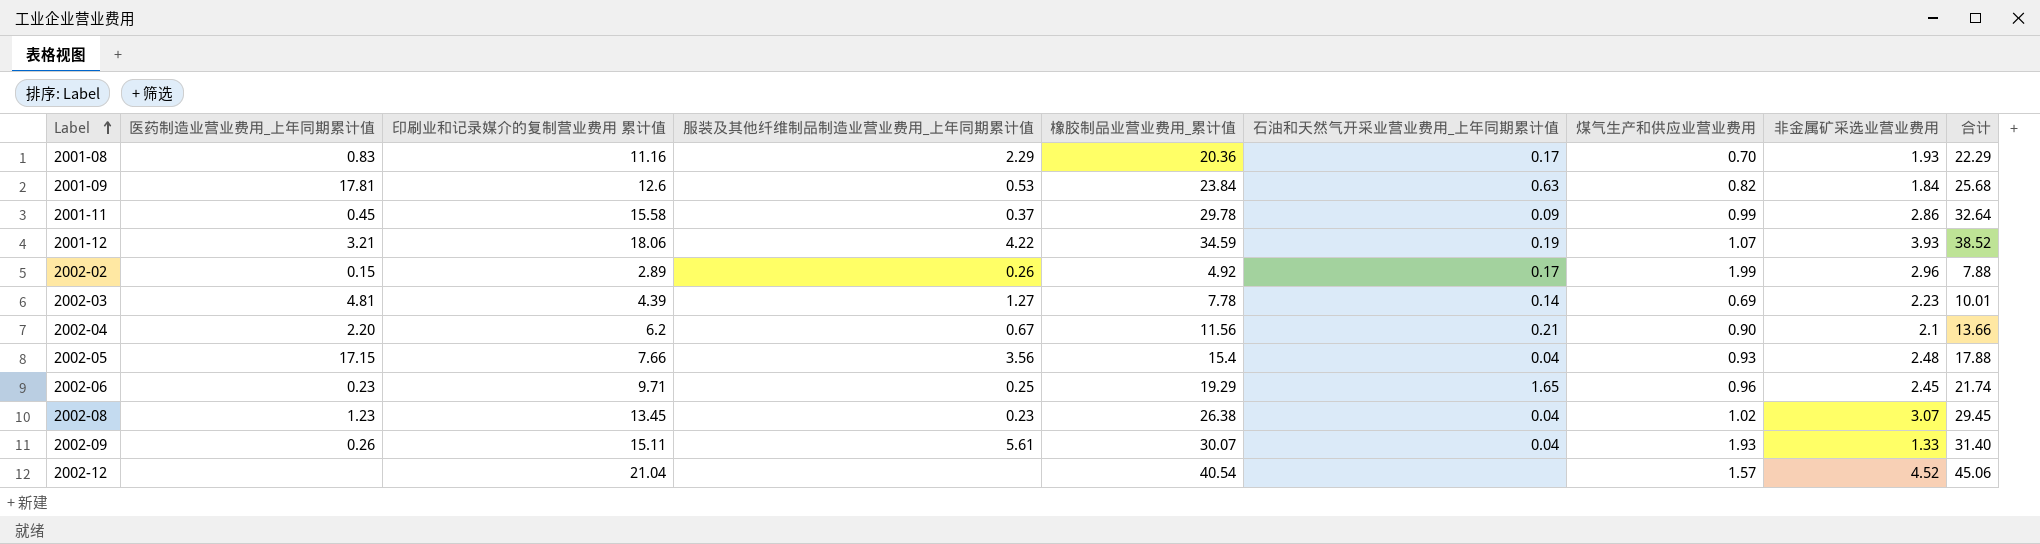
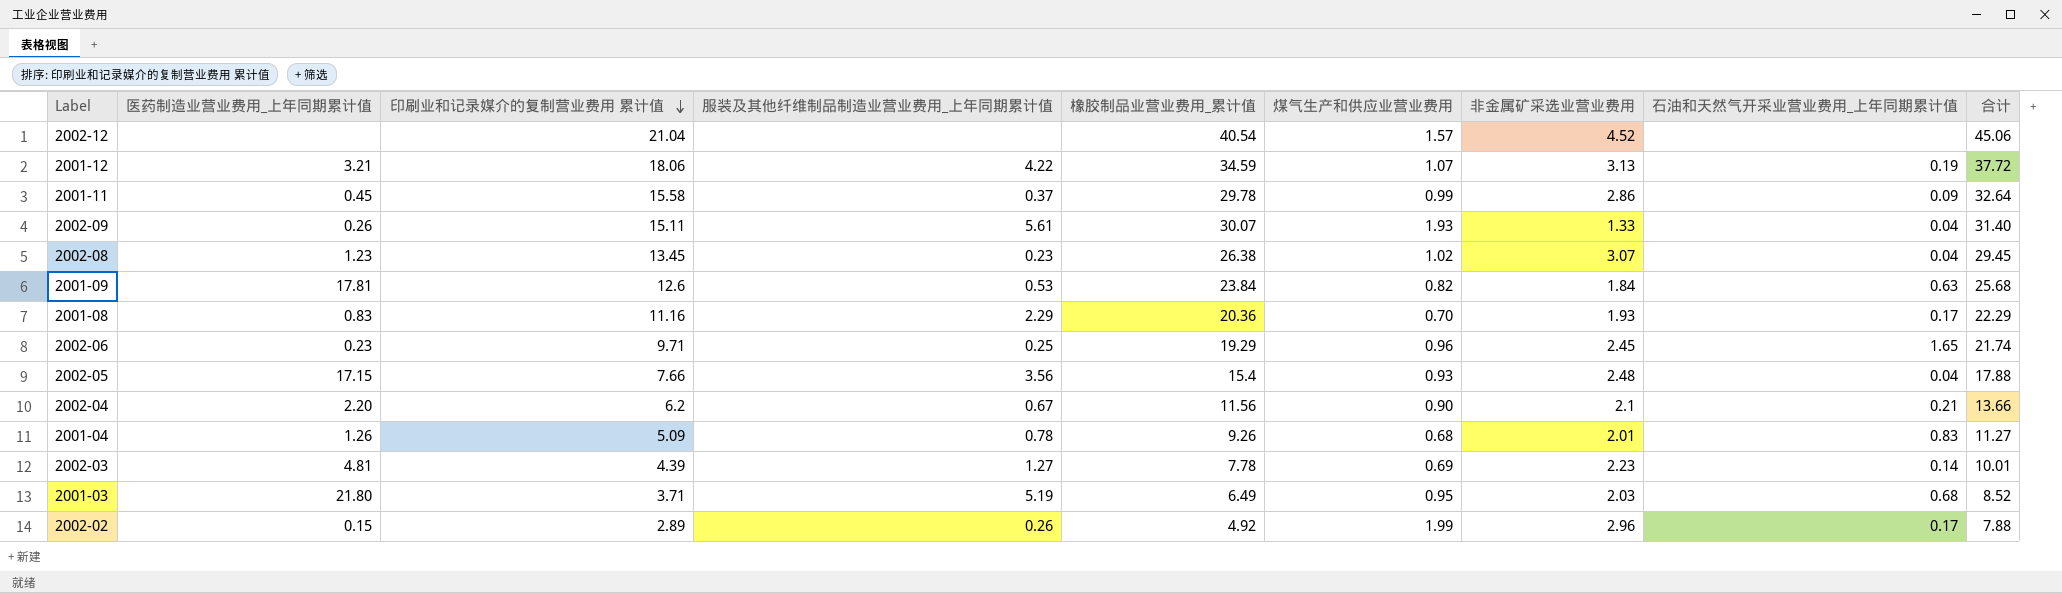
row order: Label ascending -> 印刷业和记录媒介的复制营业费用 累计值 descending
column 石油和天然气开采业营业费用_上年同期累计值 | position: 6 -> 8
2001-12 | 非金属矿采选业营业费用: 3.93 -> 3.13
2001-12 | 合计: 38.52 -> 37.72
row 2001-04: none -> 1.26 | 5.09 | 0.78 | 9.26 | 0.68 | 2.01 | 0.83 | 11.27
row 2001-03: none -> 21.80 | 3.71 | 5.19 | 6.49 | 0.95 | 2.03 | 0.68 | 8.52

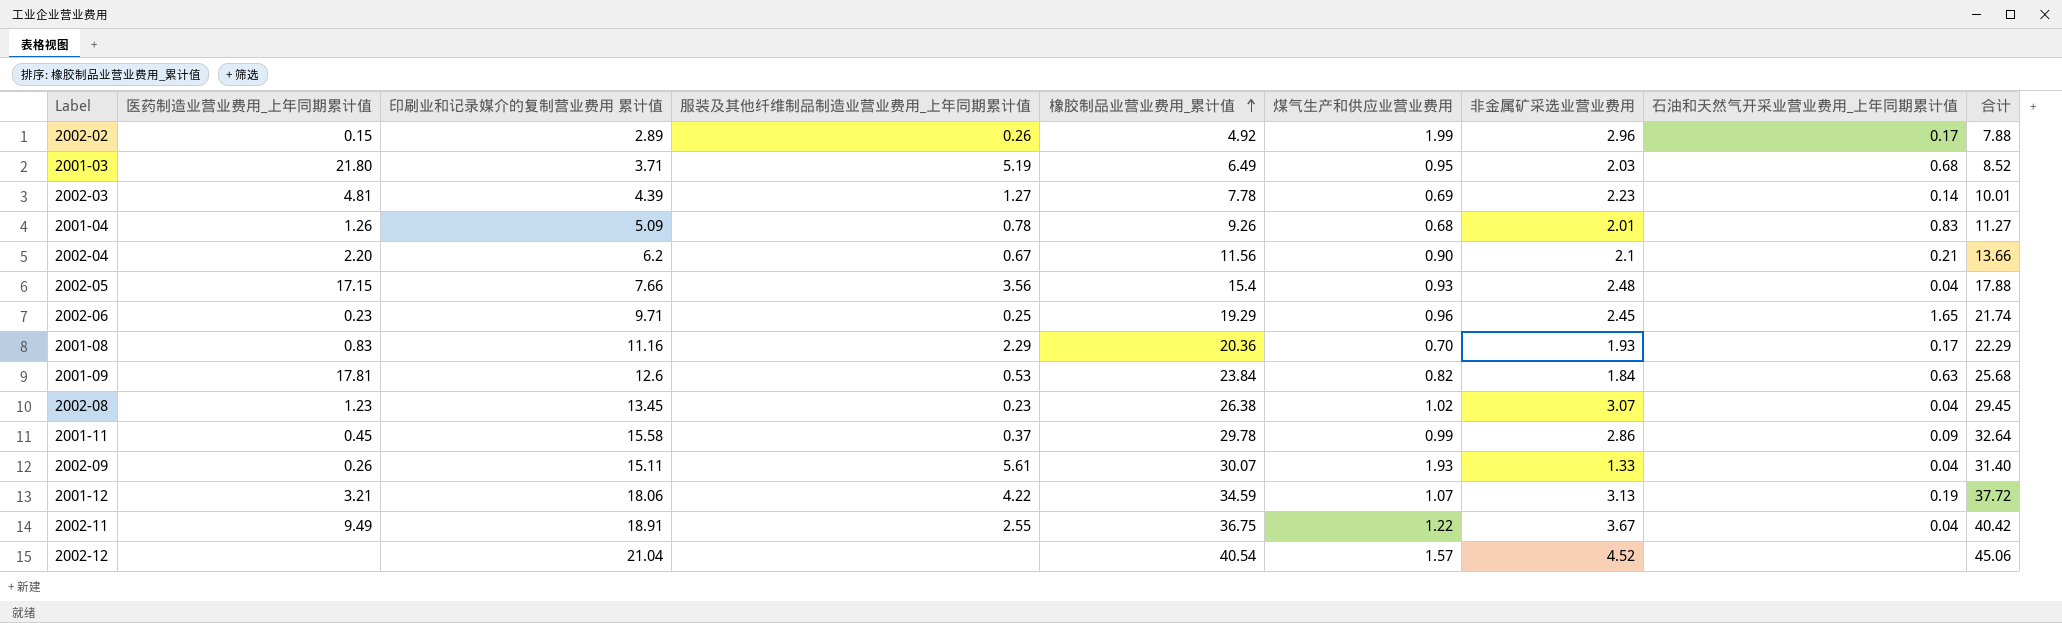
row order: 印刷业和记录媒介的复制营业费用 累计值 descending -> 橡胶制品业营业费用_累计值 ascending
row 2002-11: none -> 9.49 | 18.91 | 2.55 | 36.75 | 1.22 | 3.67 | 0.04 | 40.42

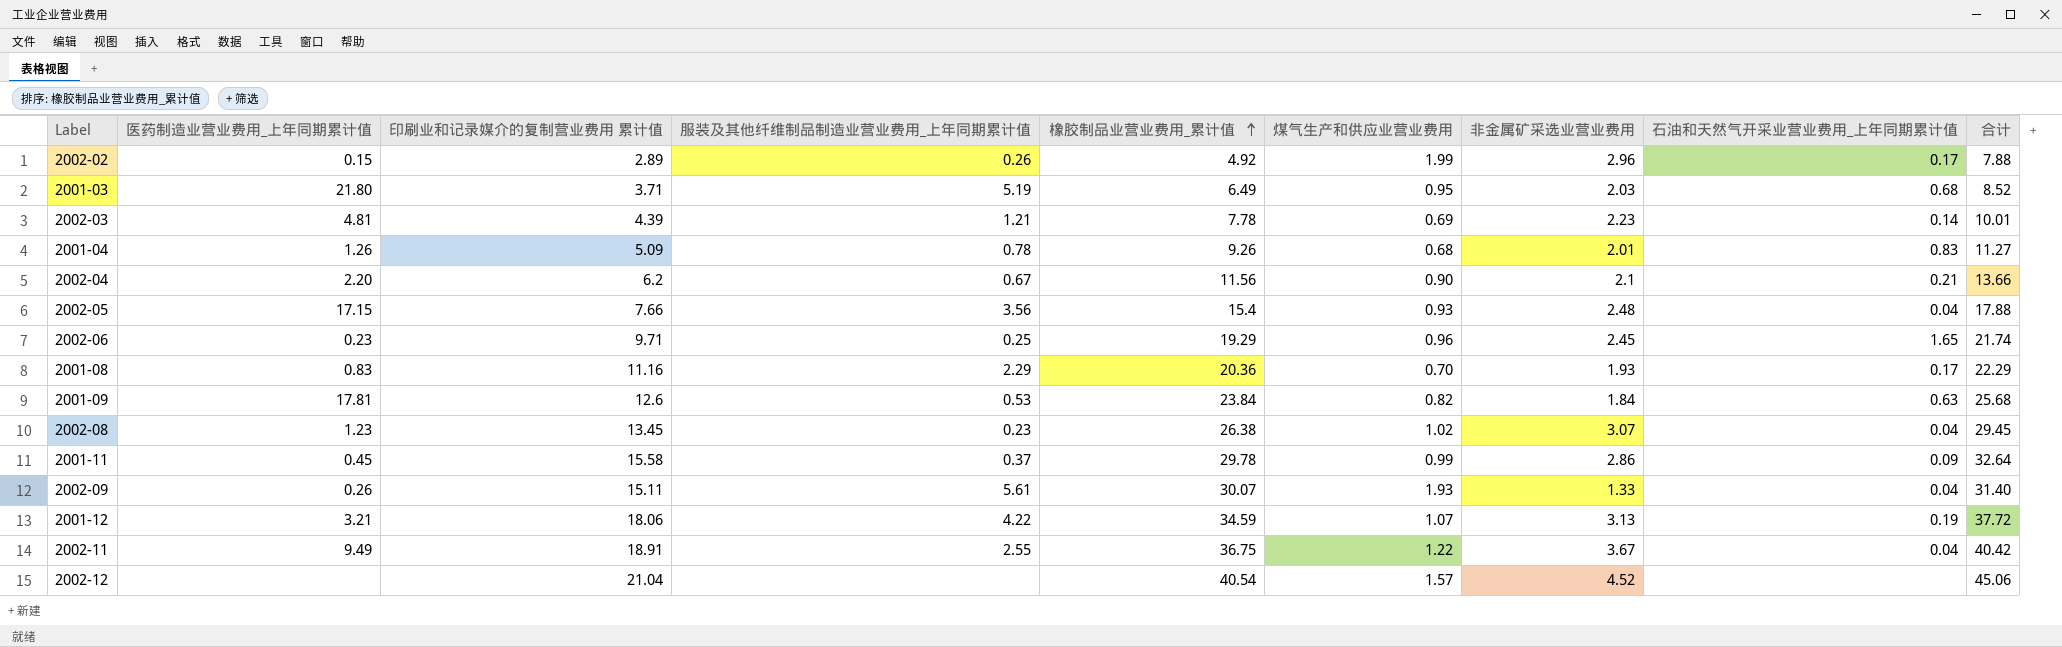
2002-03 | 服装及其他纤维制品制造业营业费用_上年同期累计值: 1.27 -> 1.21

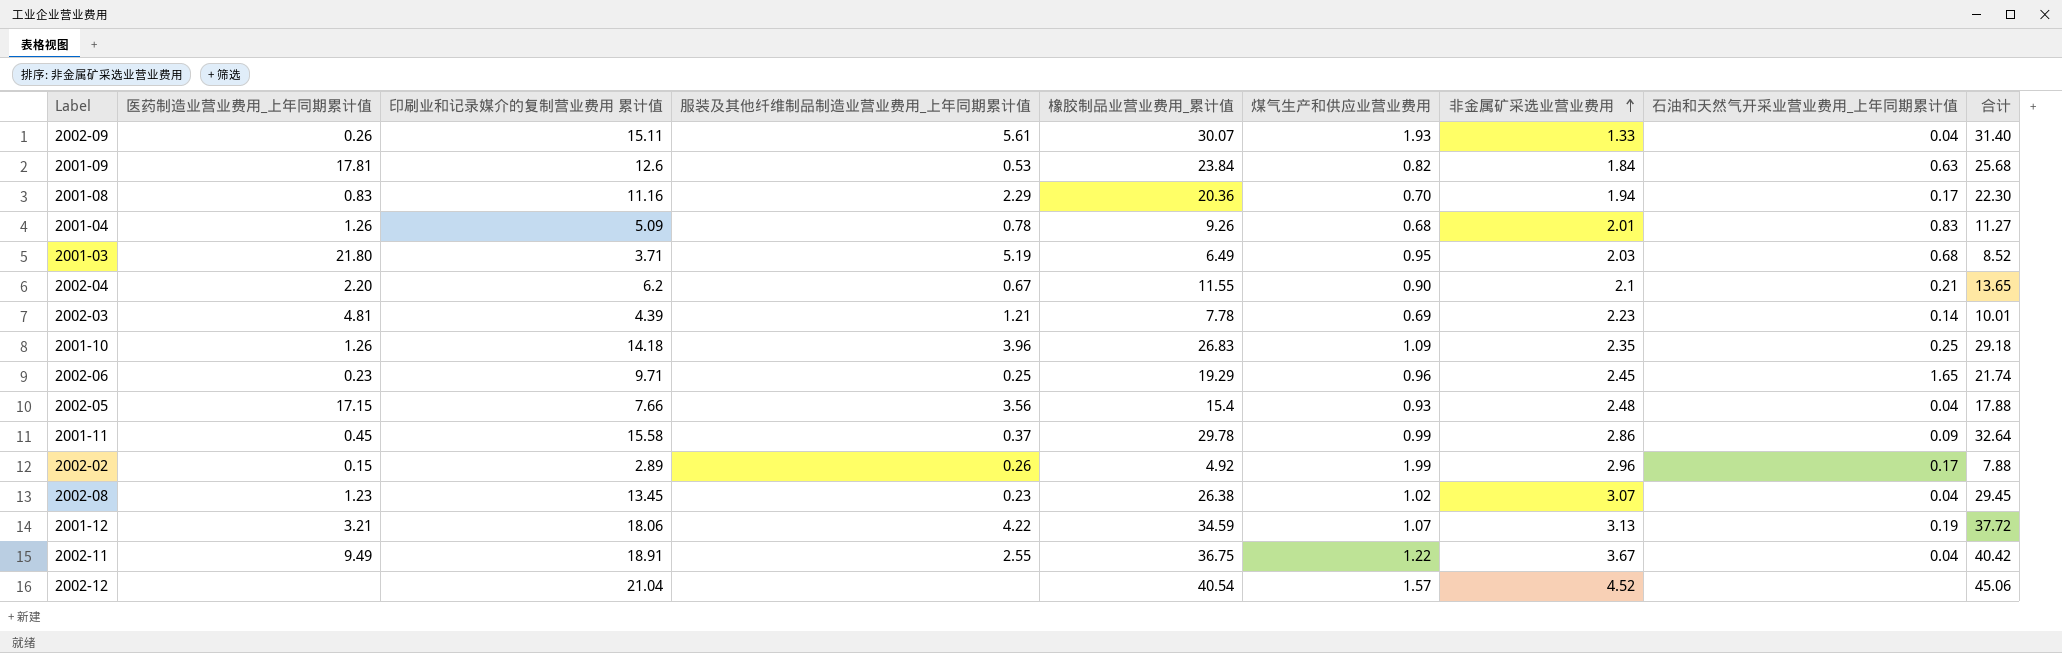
row order: 橡胶制品业营业费用_累计值 ascending -> 非金属矿采选业营业费用 ascending
2001-08 | 非金属矿采选业营业费用: 1.93 -> 1.94
2001-08 | 合计: 22.29 -> 22.30
2002-04 | 橡胶制品业营业费用_累计值: 11.56 -> 11.55
2002-04 | 合计: 13.66 -> 13.65
row 2001-10: none -> 1.26 | 14.18 | 3.96 | 26.83 | 1.09 | 2.35 | 0.25 | 29.18

